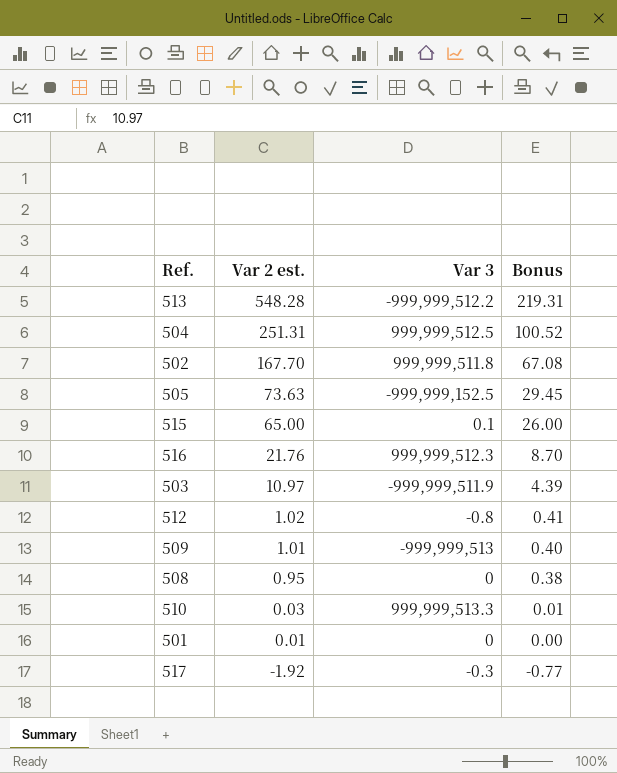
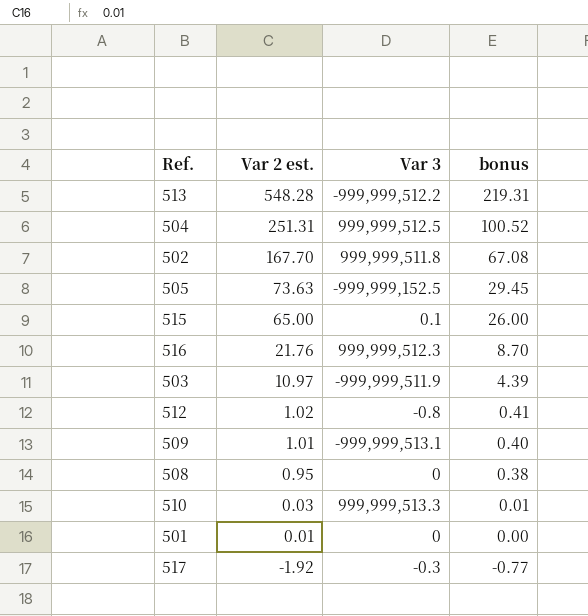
column name: Bonus -> bonus
509 | Var 3: -999,999,513 -> -999,999,513.1

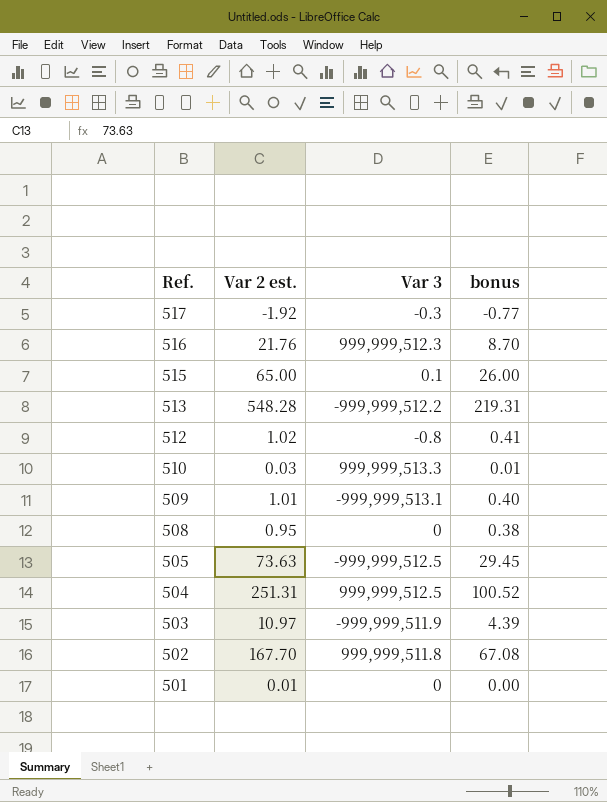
row order: Var 2 est. descending -> Ref. descending
505 | Var 3: -999,999,152.5 -> -999,999,512.5

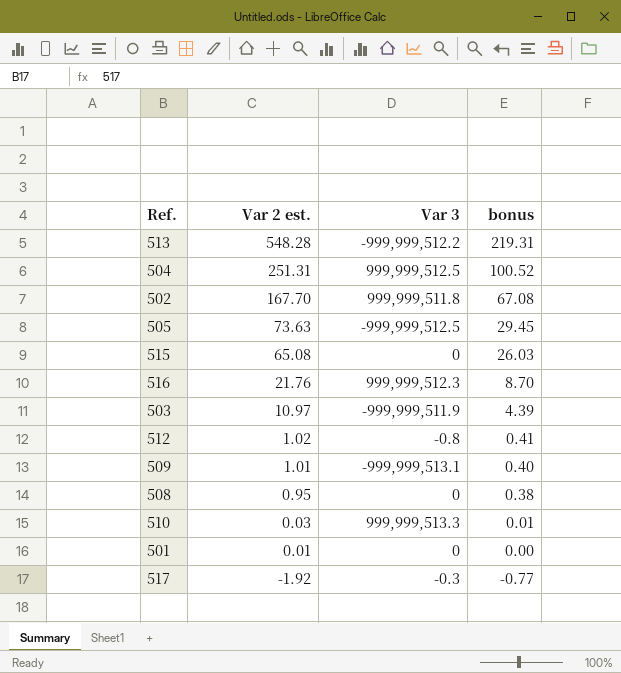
row order: Ref. descending -> Var 2 est. descending
515 | Var 2 est.: 65.00 -> 65.08
515 | Var 3: 0.1 -> 0
515 | bonus: 26.00 -> 26.03

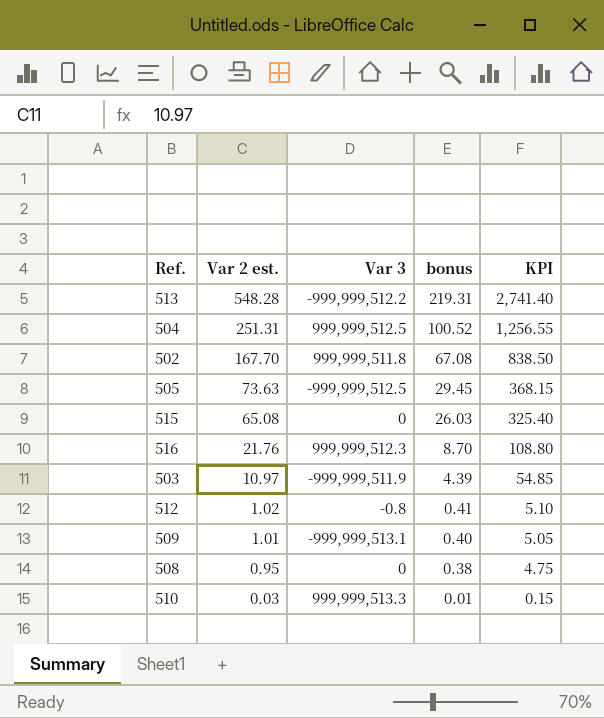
column KPI | formula: none -> [Var 2 est.] * 5
row 501: 0.01 | 0 | 0.00 -> none
row 517: -1.92 | -0.3 | -0.77 -> none

